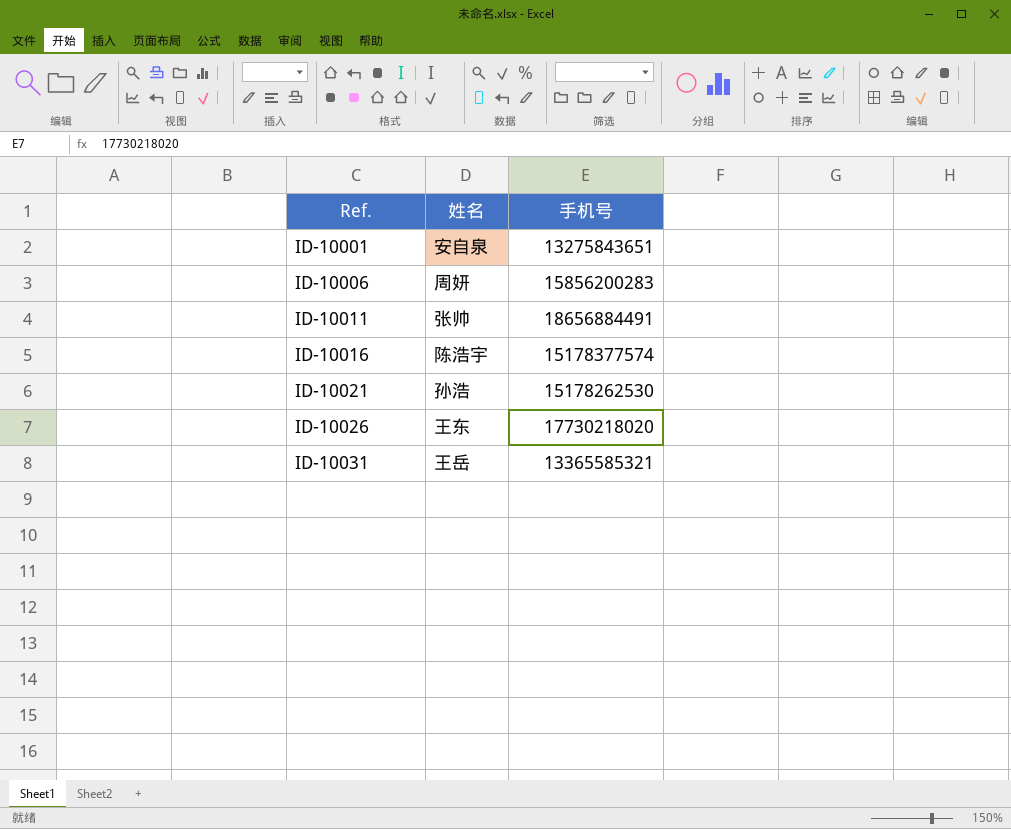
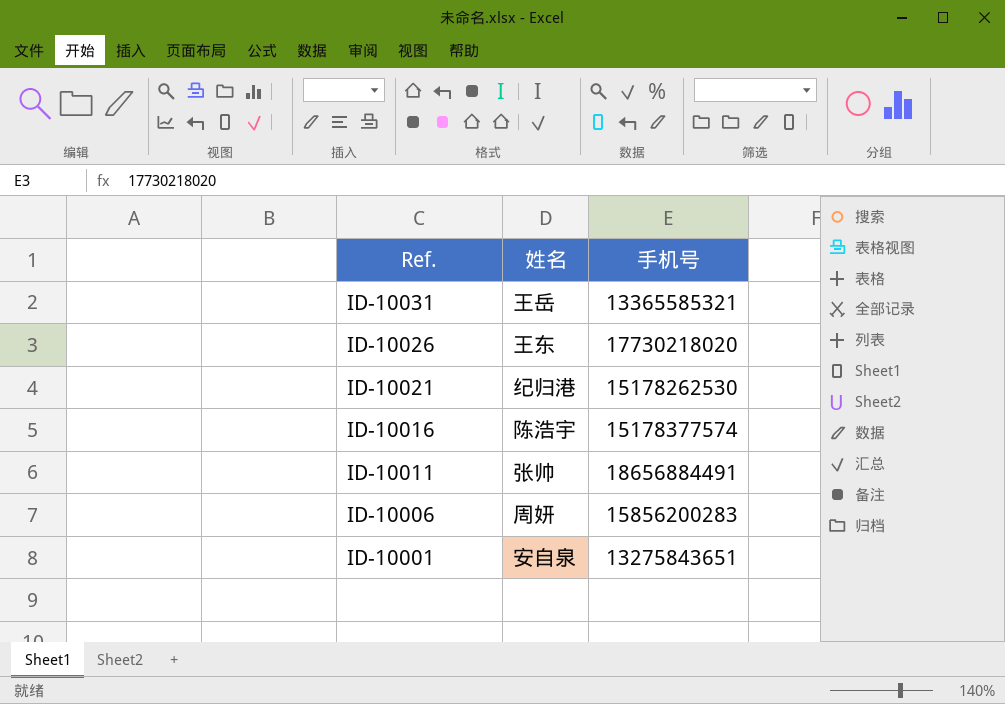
row order: Ref. ascending -> Ref. descending
ID-10021 | 姓名: 孙浩 -> 纪归港

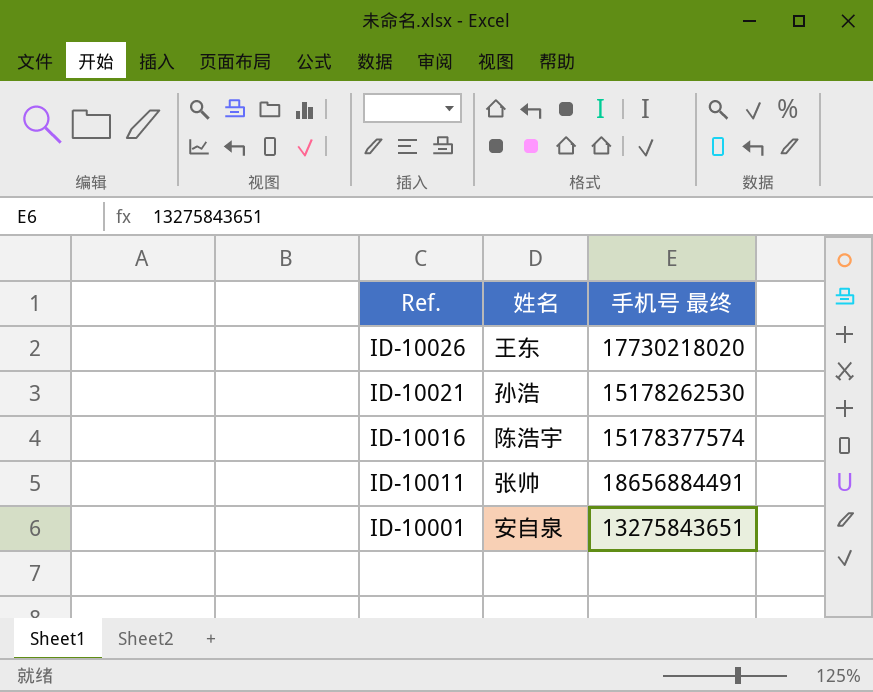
column name: 手机号 -> 手机号 最终
row ID-10031: 王岳 | 13365585321 -> none
row ID-10006: 周妍 | 15856200283 -> none
ID-10021 | 姓名: 纪归港 -> 孙浩

